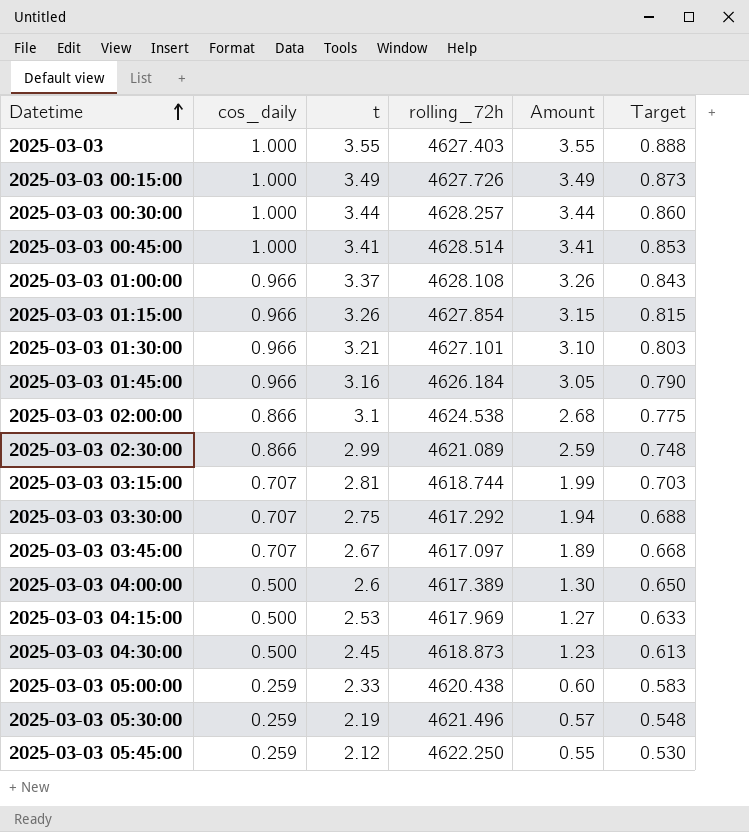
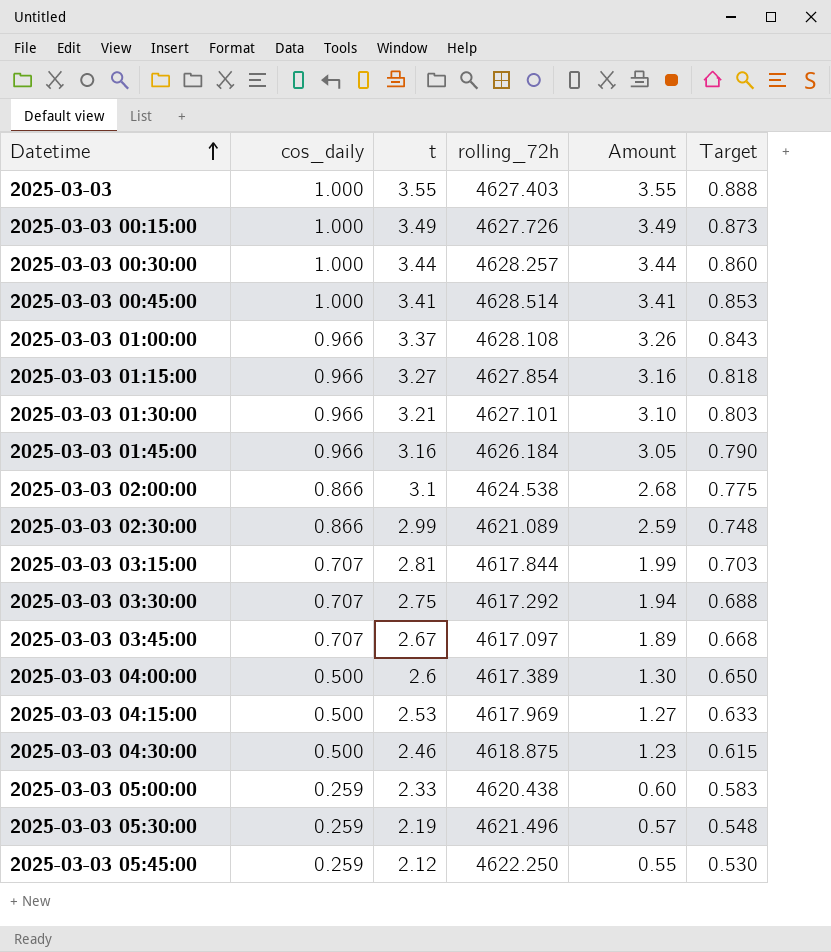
2025-03-03 01:15:00 | t: 3.26 -> 3.27
2025-03-03 01:15:00 | Amount: 3.15 -> 3.16
2025-03-03 01:15:00 | Target: 0.815 -> 0.818
2025-03-03 03:15:00 | rolling_72h: 4618.744 -> 4617.844
2025-03-03 04:30:00 | t: 2.45 -> 2.46
2025-03-03 04:30:00 | rolling_72h: 4618.873 -> 4618.875
2025-03-03 04:30:00 | Target: 0.613 -> 0.615

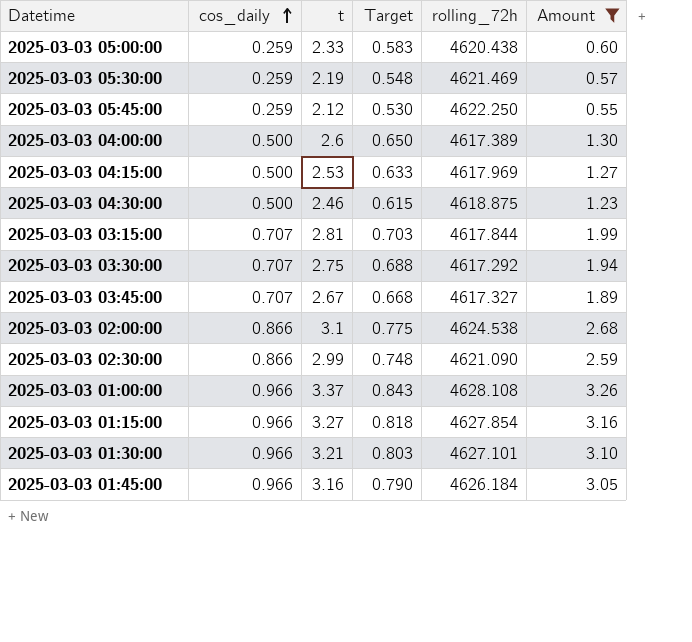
filter: none -> Amount <= 3.26
row order: Datetime ascending -> cos_daily ascending
column Target | position: 6 -> 4
2025-03-03 05:30:00 | rolling_72h: 4621.496 -> 4621.469
2025-03-03 03:45:00 | rolling_72h: 4617.097 -> 4617.327
2025-03-03 02:30:00 | rolling_72h: 4621.089 -> 4621.090

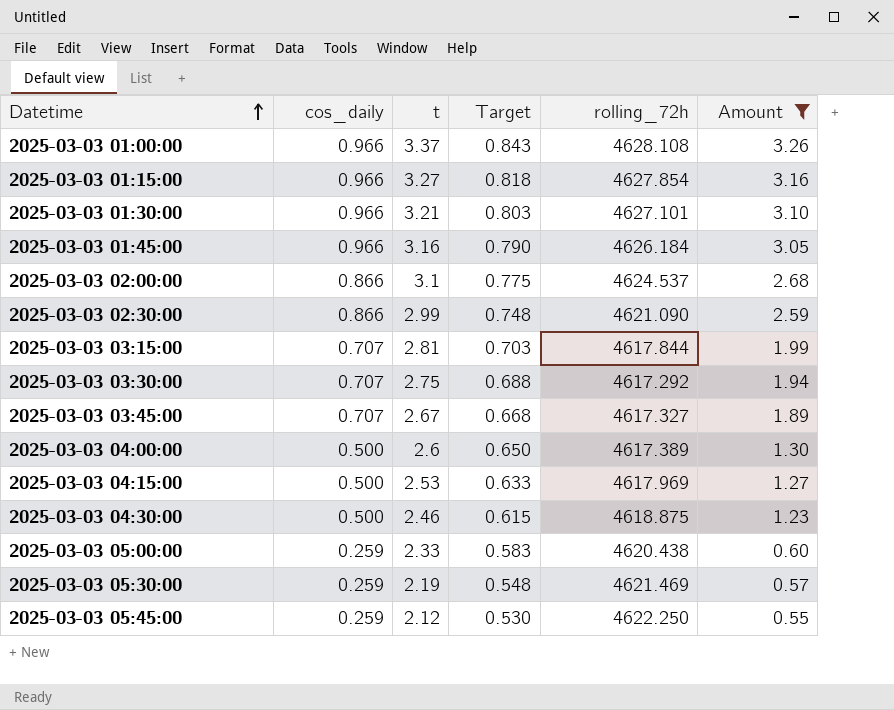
row order: cos_daily ascending -> Datetime ascending
2025-03-03 02:00:00 | rolling_72h: 4624.538 -> 4624.537

